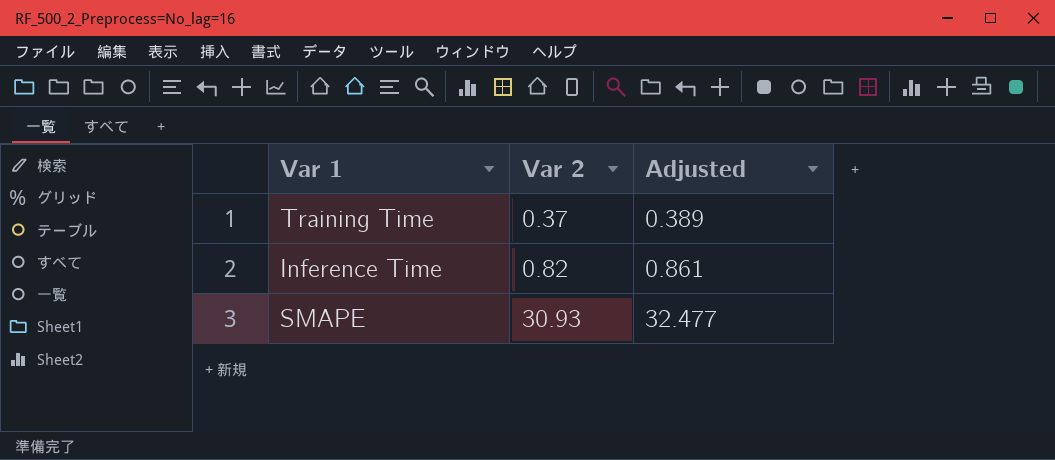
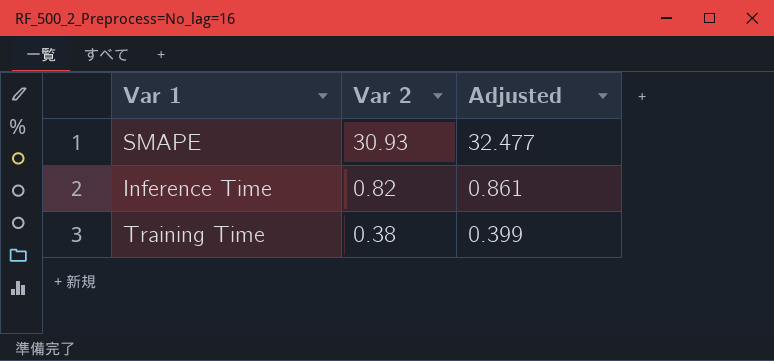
row order: Var 2 ascending -> Var 2 descending
Training Time | Var 2: 0.37 -> 0.38
Training Time | Adjusted: 0.389 -> 0.399

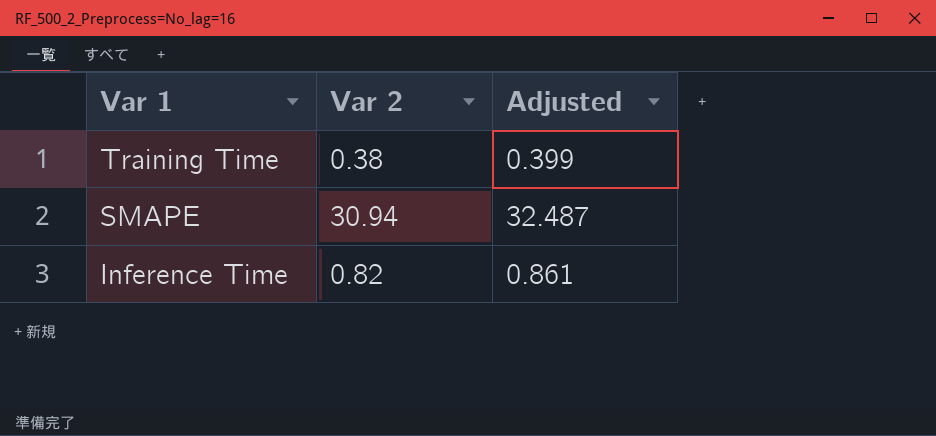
row order: Var 2 descending -> Var 1 descending
SMAPE | Var 2: 30.93 -> 30.94
SMAPE | Adjusted: 32.477 -> 32.487

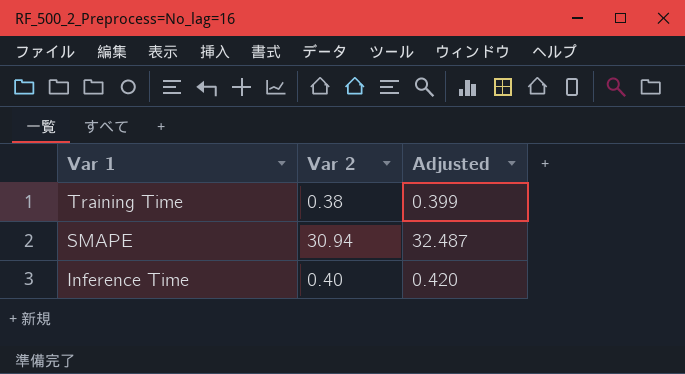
Inference Time | Var 2: 0.82 -> 0.40
Inference Time | Adjusted: 0.861 -> 0.420

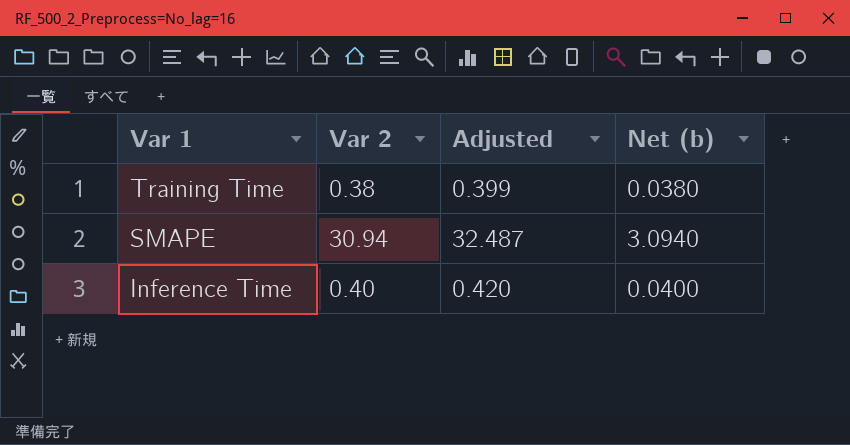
column Net (b) | formula: none -> [Var 2] * 0.1

